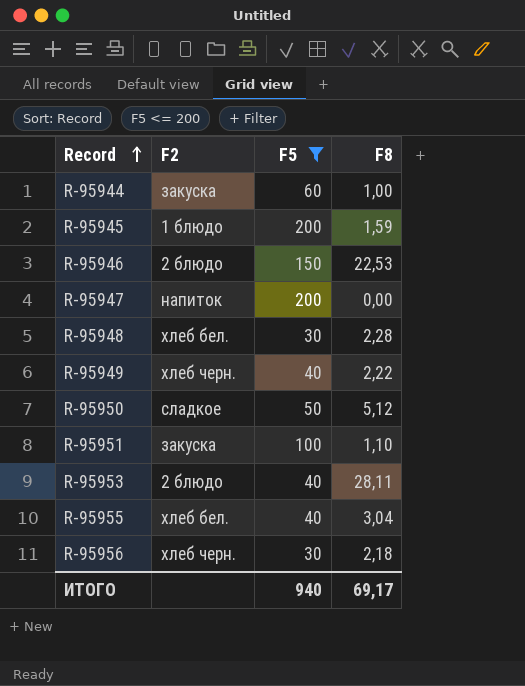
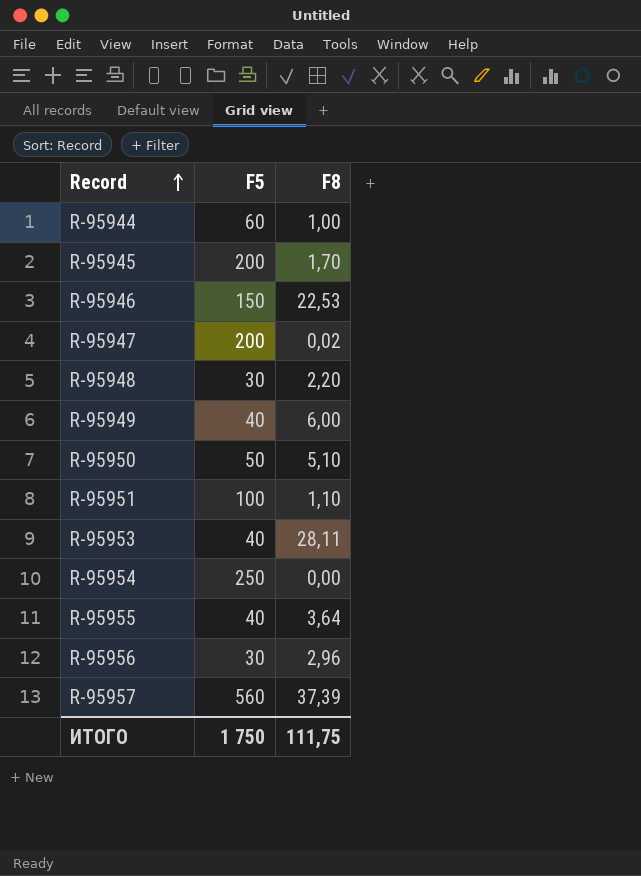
filter: F5 <= 200 -> none
column F2 | position: 2 -> none
R-95945 | F8: 1,59 -> 1,70
R-95947 | F8: 0,00 -> 0,02
R-95948 | F8: 2,28 -> 2,20
R-95949 | F8: 2,22 -> 6,00
R-95950 | F8: 5,12 -> 5,10
R-95955 | F8: 3,04 -> 3,64
R-95956 | F8: 2,18 -> 2,96
ИТОГО | F5: 940 -> 1 750
ИТОГО | F8: 69,17 -> 111,75

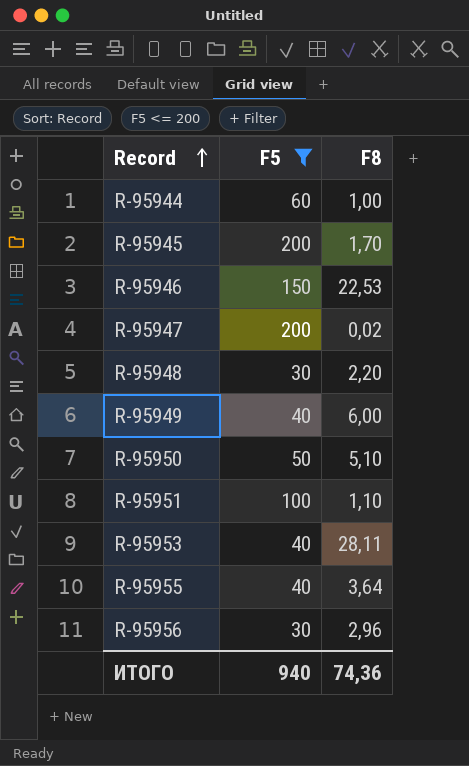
filter: none -> F5 <= 200
ИТОГО | F5: 1 750 -> 940
ИТОГО | F8: 111,75 -> 74,36

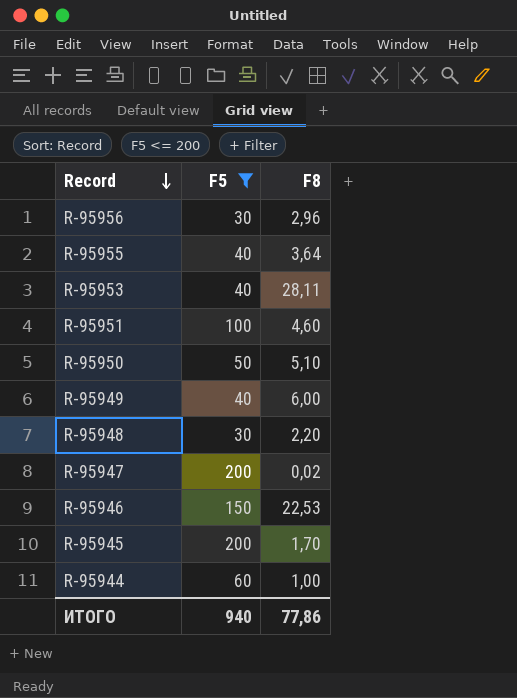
row order: Record ascending -> Record descending
R-95951 | F8: 1,10 -> 4,60
ИТОГО | F8: 74,36 -> 77,86

